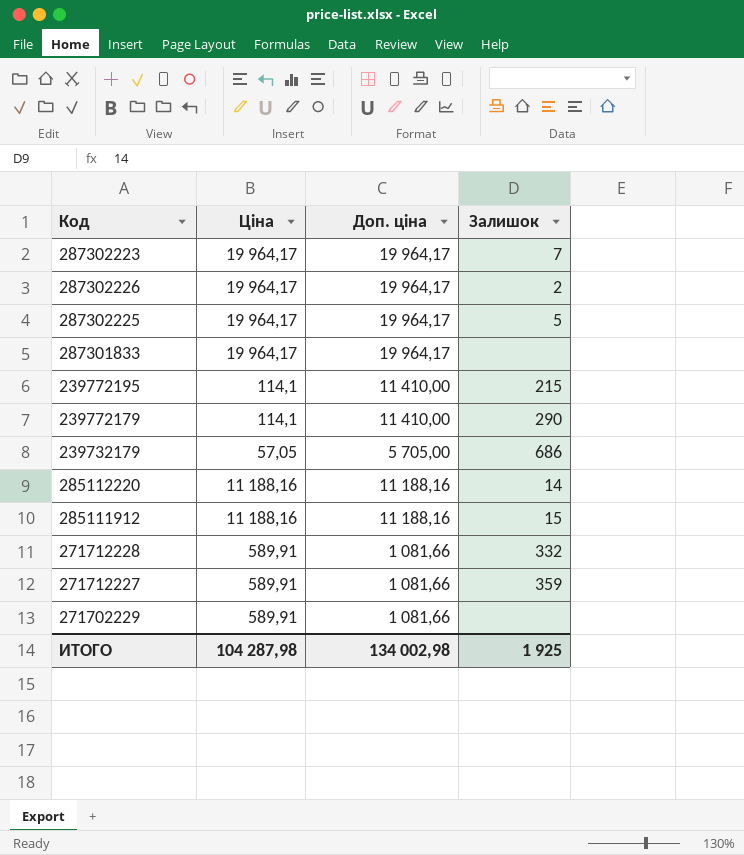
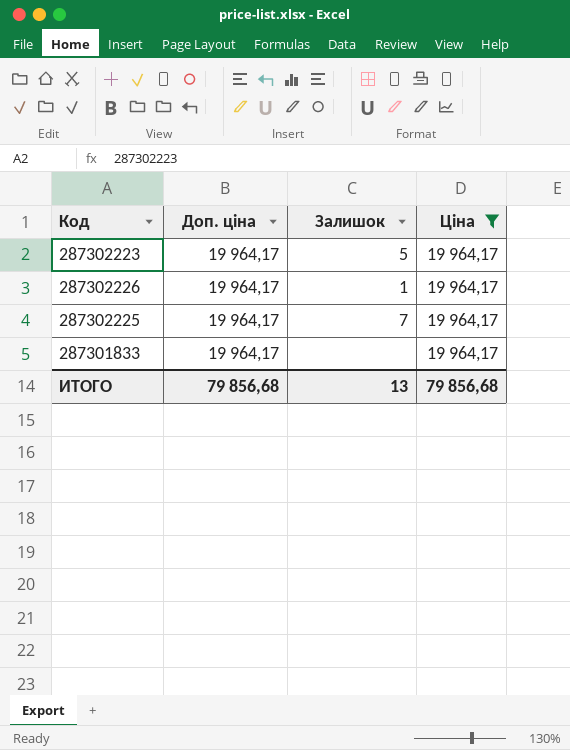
filter: none -> Ціна = 19 964,17
column Ціна | position: 2 -> 4
287302223 | Залишок: 7 -> 5
287302226 | Залишок: 2 -> 1
287302225 | Залишок: 5 -> 7
ИТОГО | Доп. ціна: 134 002,98 -> 79 856,68
ИТОГО | Залишок: 1 925 -> 13
ИТОГО | Ціна: 104 287,98 -> 79 856,68

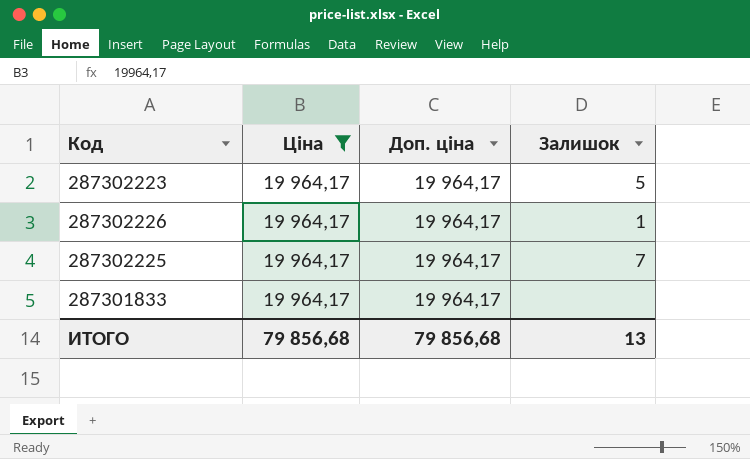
column Ціна | position: 4 -> 2

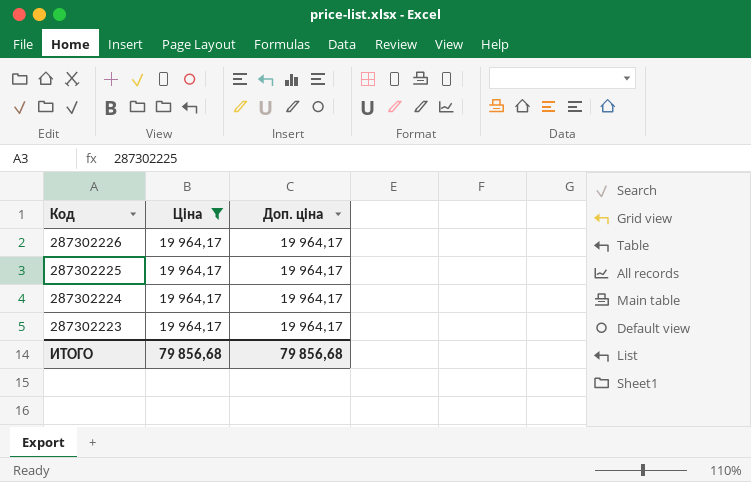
row order: none -> Код descending
column Залишок | position: 4 -> none
row 287301833: 19 964,17 | 19 964,17 | none -> none
row 287302224: none -> 19 964,17 | 19 964,17

